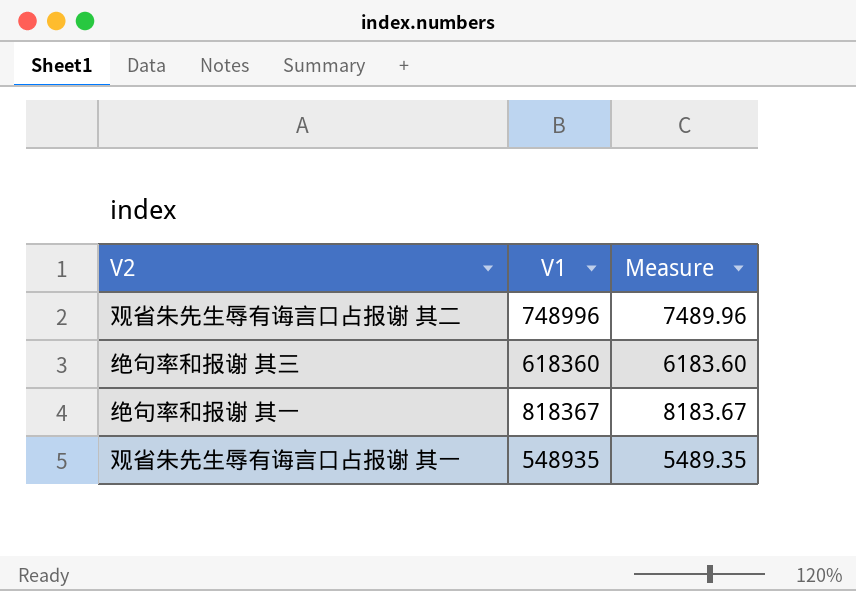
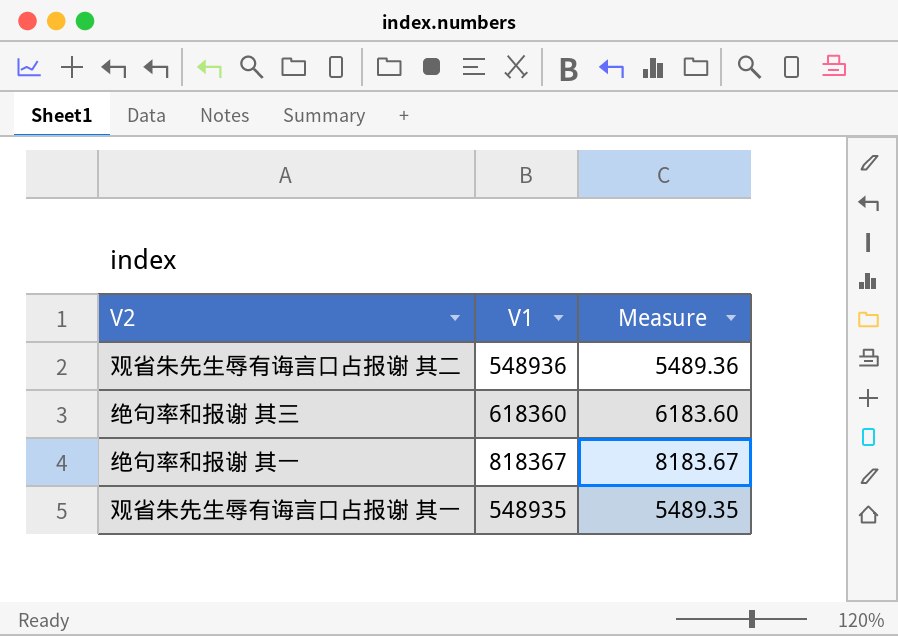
观省朱先生辱有诲言口占报谢 其二 | V1: 748996 -> 548936
观省朱先生辱有诲言口占报谢 其二 | Measure: 7489.96 -> 5489.36

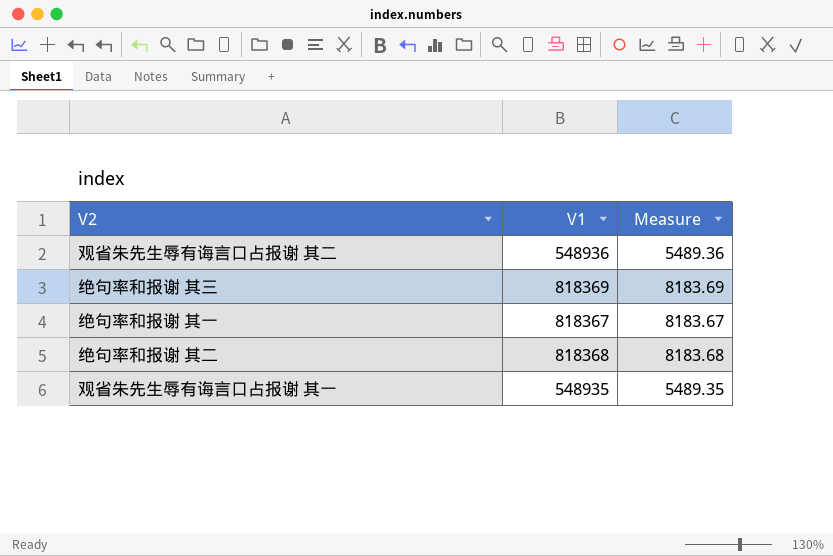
绝句率和报谢 其三 | V1: 618360 -> 818369
绝句率和报谢 其三 | Measure: 6183.60 -> 8183.69
row 绝句率和报谢 其二: none -> 818368 | 8183.68

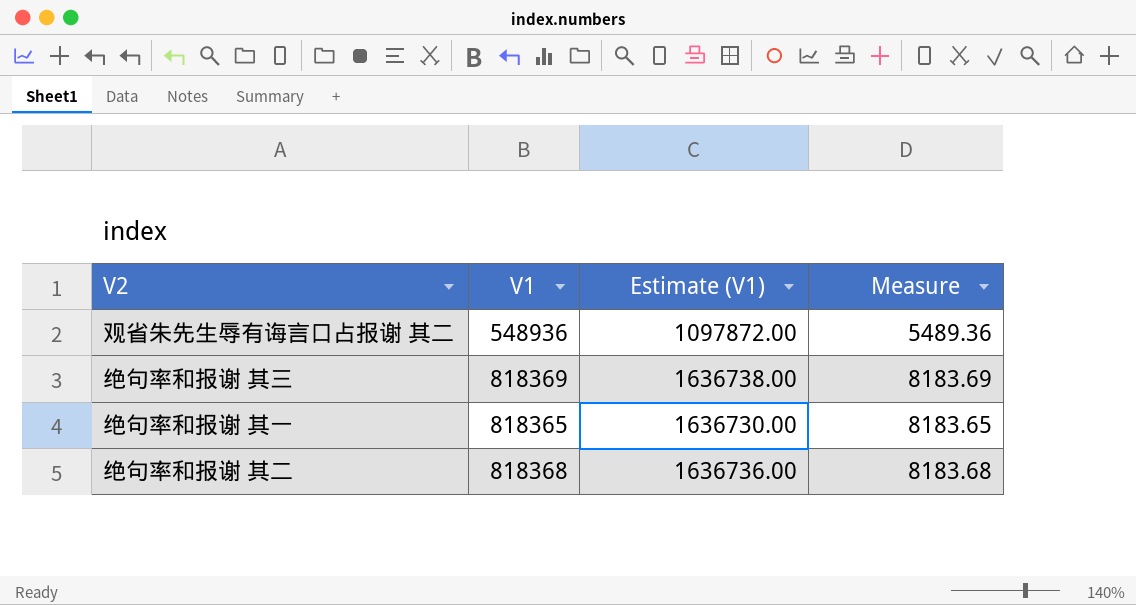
column Estimate (V1) | formula: none -> [V1] * 2
row 观省朱先生辱有诲言口占报谢 其一: 548935 | 5489.35 -> none
绝句率和报谢 其一 | V1: 818367 -> 818365
绝句率和报谢 其一 | Measure: 8183.67 -> 8183.65

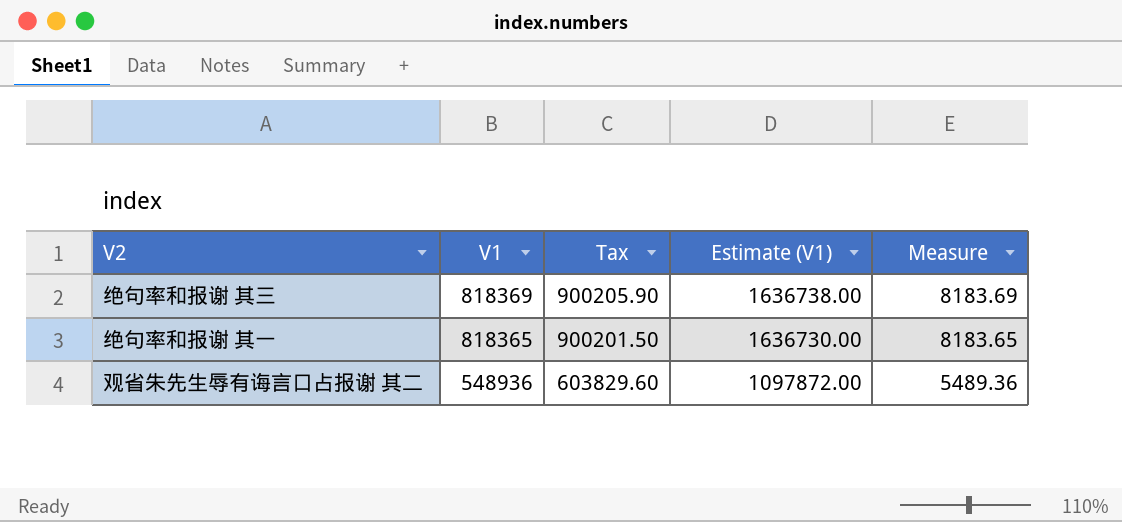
row order: none -> V1 descending
column Tax | formula: none -> [V1] * 1.1
row 绝句率和报谢 其二: 818368 | 1636736.00 | 8183.68 -> none

